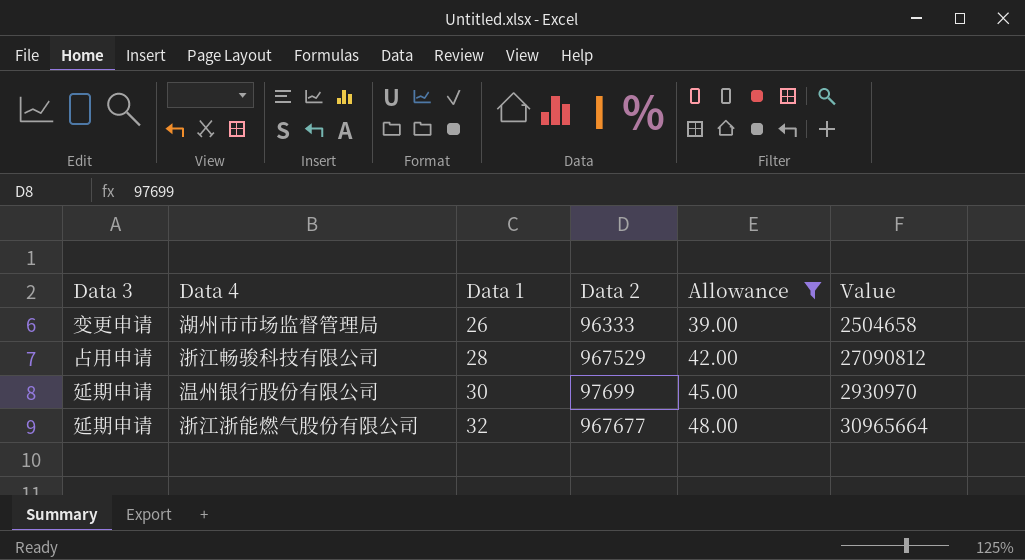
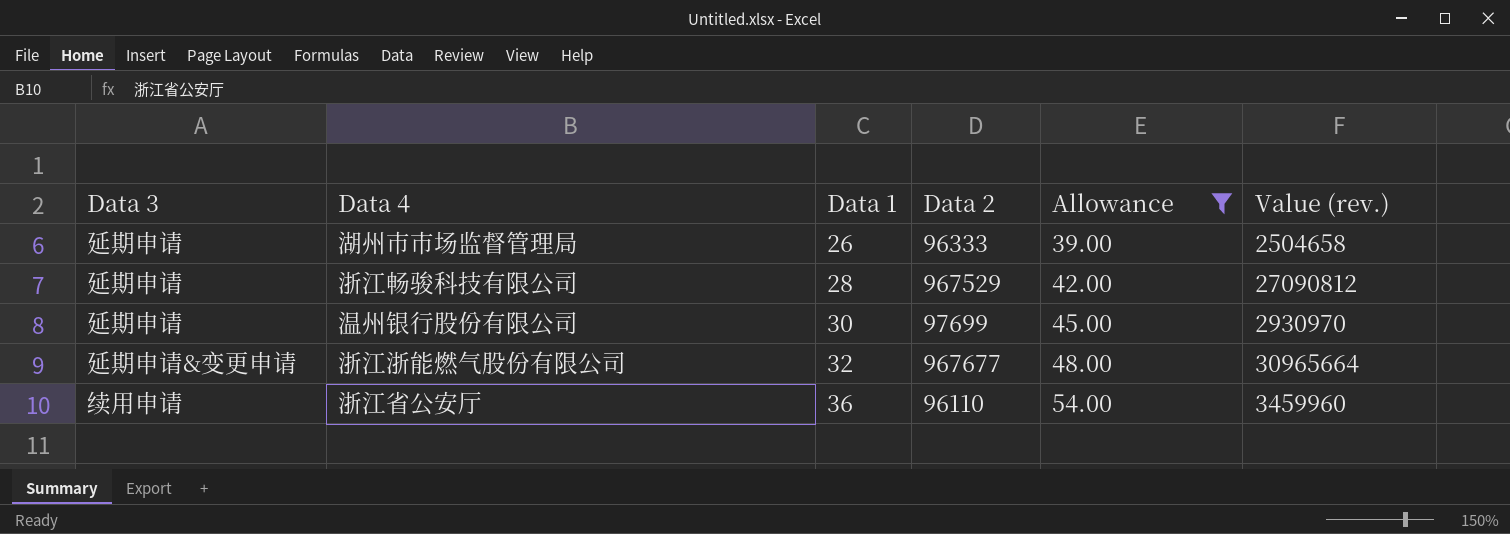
column name: Value -> Value (rev.)
湖州市市场监督管理局 | Data 3: 变更申请 -> 延期申请
浙江畅骏科技有限公司 | Data 3: 占用申请 -> 延期申请
浙江浙能燃气股份有限公司 | Data 3: 延期申请 -> 延期申请&变更申请
row 浙江省公安厅: none -> 续用申请 | 36 | 96110 | 54.00 | 3459960

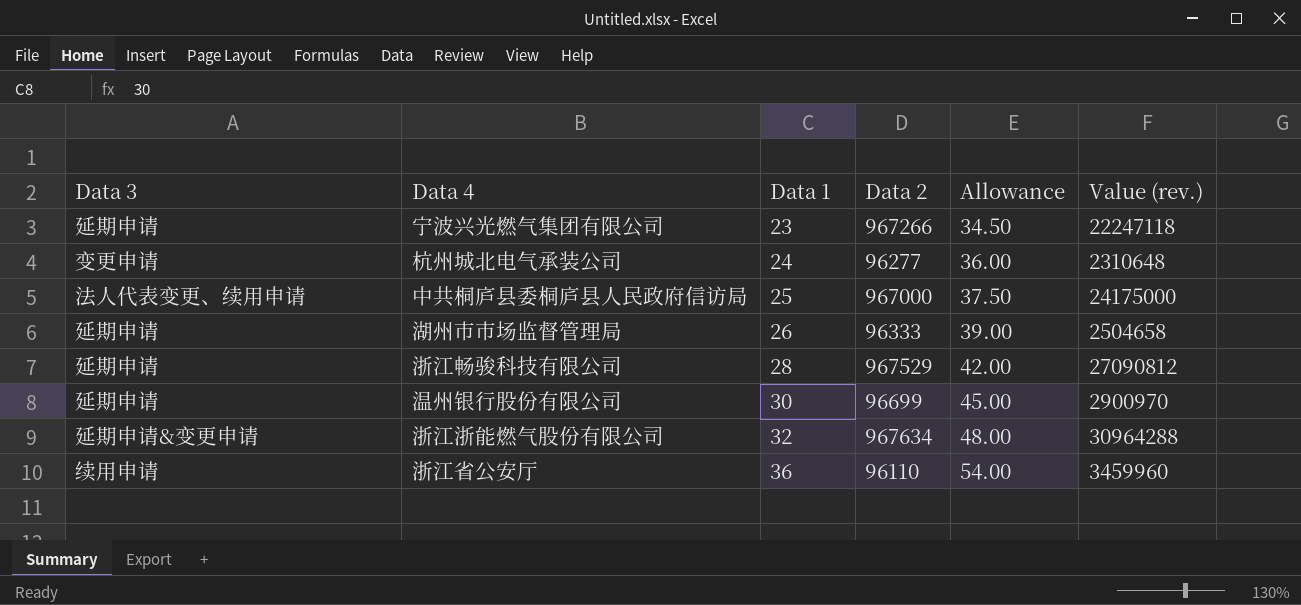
filter: Allowance >= 39.00 -> none
温州银行股份有限公司 | Data 2: 97699 -> 96699
温州银行股份有限公司 | Value (rev.): 2930970 -> 2900970
浙江浙能燃气股份有限公司 | Data 2: 967677 -> 967634
浙江浙能燃气股份有限公司 | Value (rev.): 30965664 -> 30964288

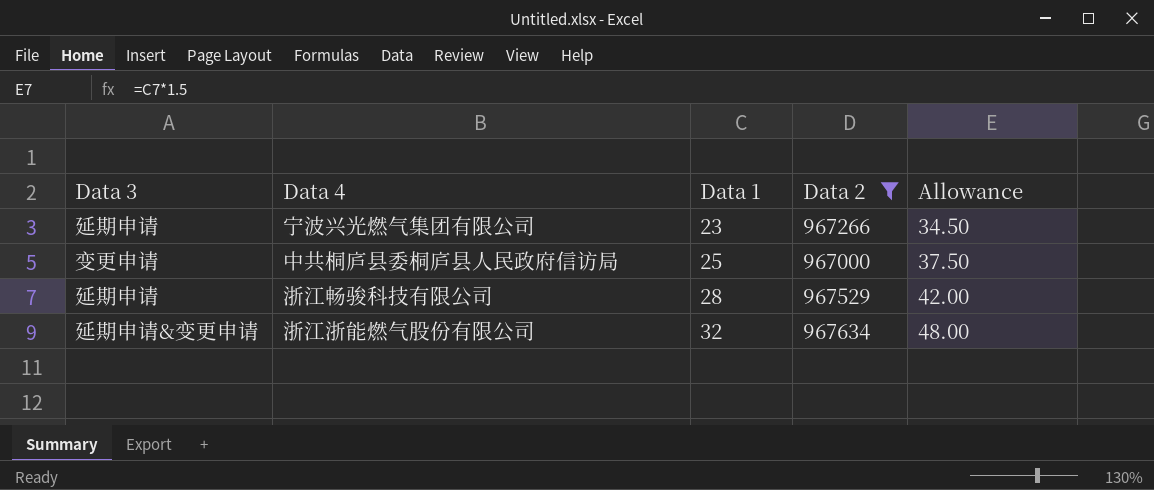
filter: none -> Data 2 >= 967000
column Value (rev.) | formula: [Data 1] * [Data 2] -> none
中共桐庐县委桐庐县人民政府信访局 | Data 3: 法人代表变更、续用申请 -> 变更申请

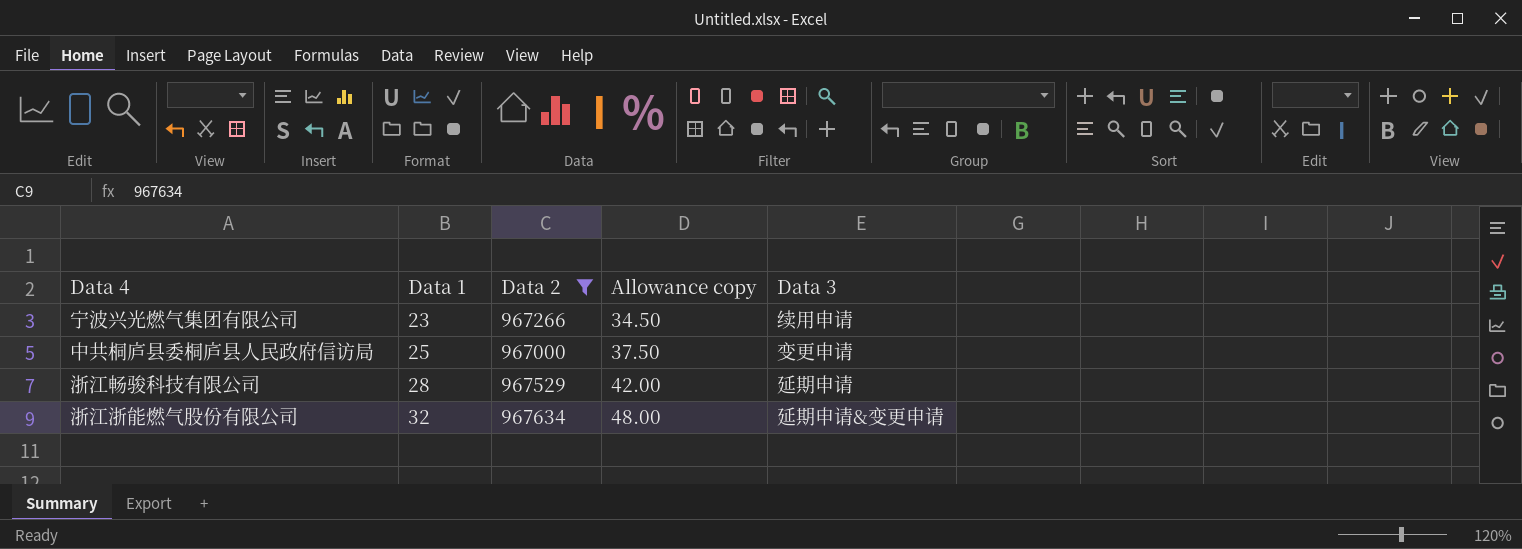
column name: Allowance -> Allowance copy
column Data 3 | position: 1 -> 5
宁波兴光燃气集团有限公司 | Data 3: 延期申请 -> 续用申请

